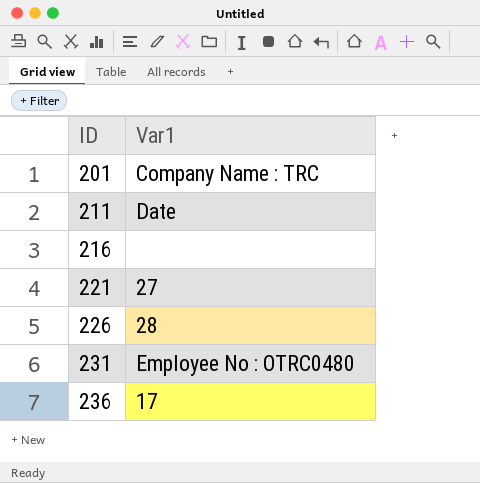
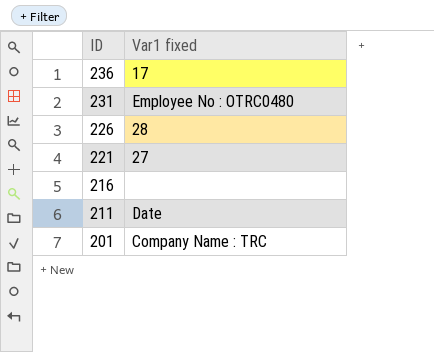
row order: ID ascending -> ID descending
column name: Var1 -> Var1 fixed

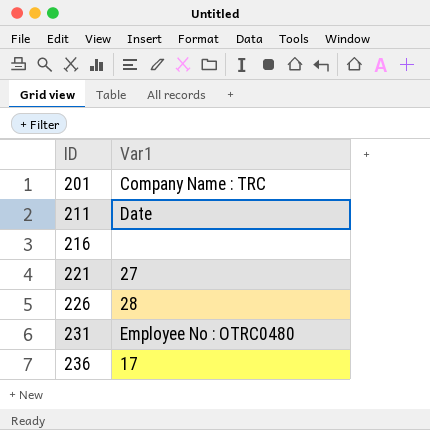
row order: ID descending -> ID ascending
column name: Var1 fixed -> Var1

